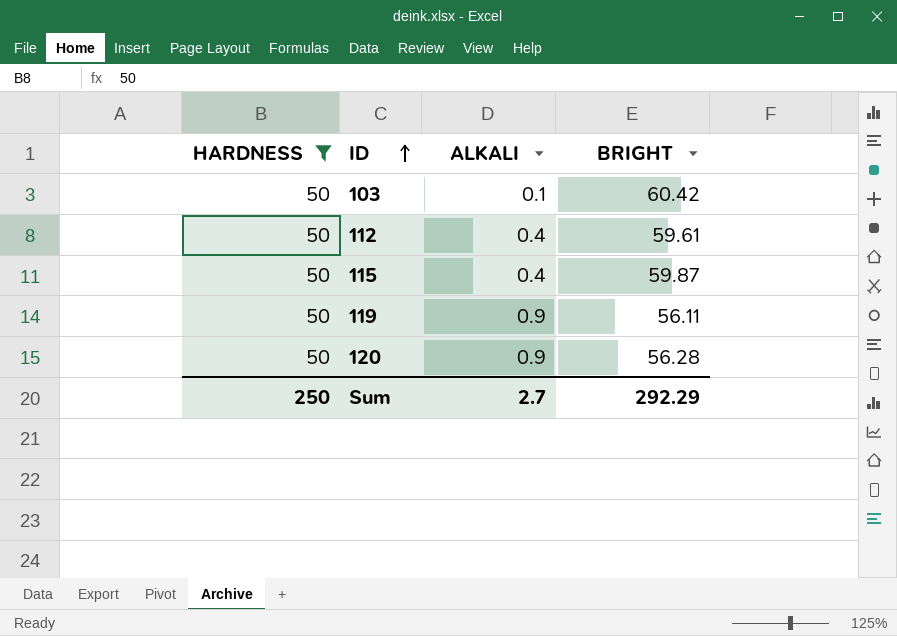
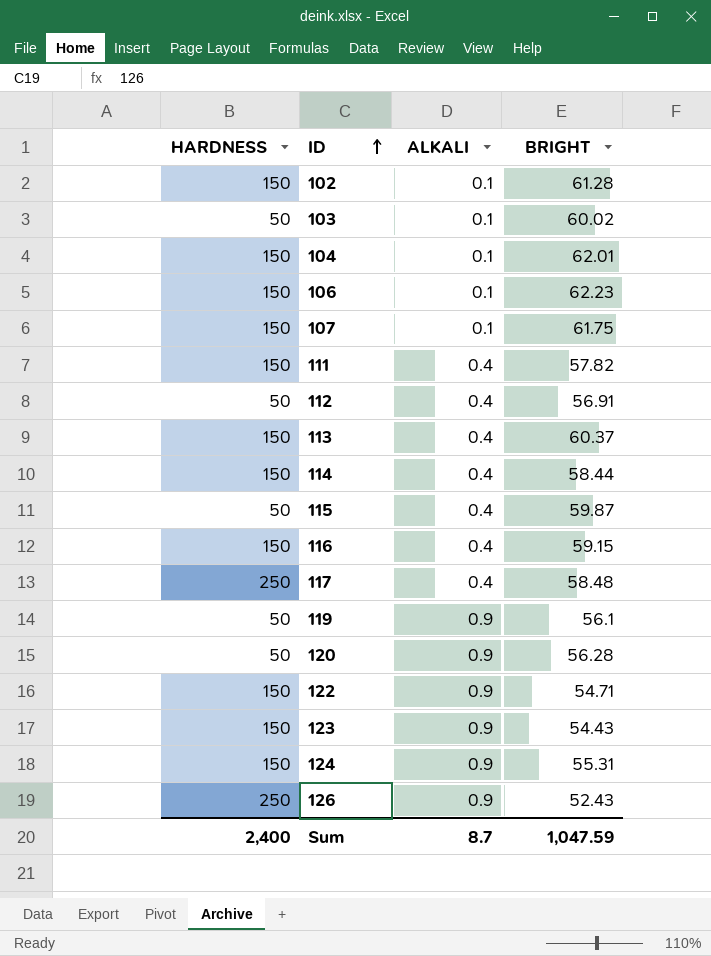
filter: HARDNESS = 50 -> none
103 | BRIGHT: 60.42 -> 60.02
112 | BRIGHT: 59.61 -> 56.91
119 | BRIGHT: 56.11 -> 56.1
Sum | HARDNESS: 250 -> 2,400
Sum | ALKALI: 2.7 -> 8.7
Sum | BRIGHT: 292.29 -> 1,047.59

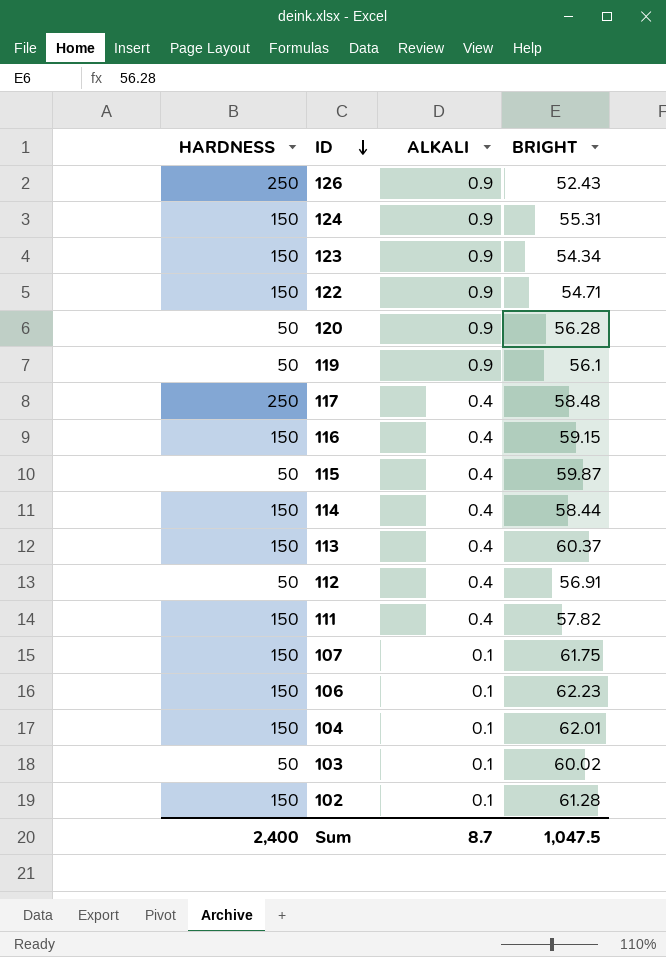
row order: ID ascending -> ID descending
123 | BRIGHT: 54.43 -> 54.34
Sum | BRIGHT: 1,047.59 -> 1,047.5

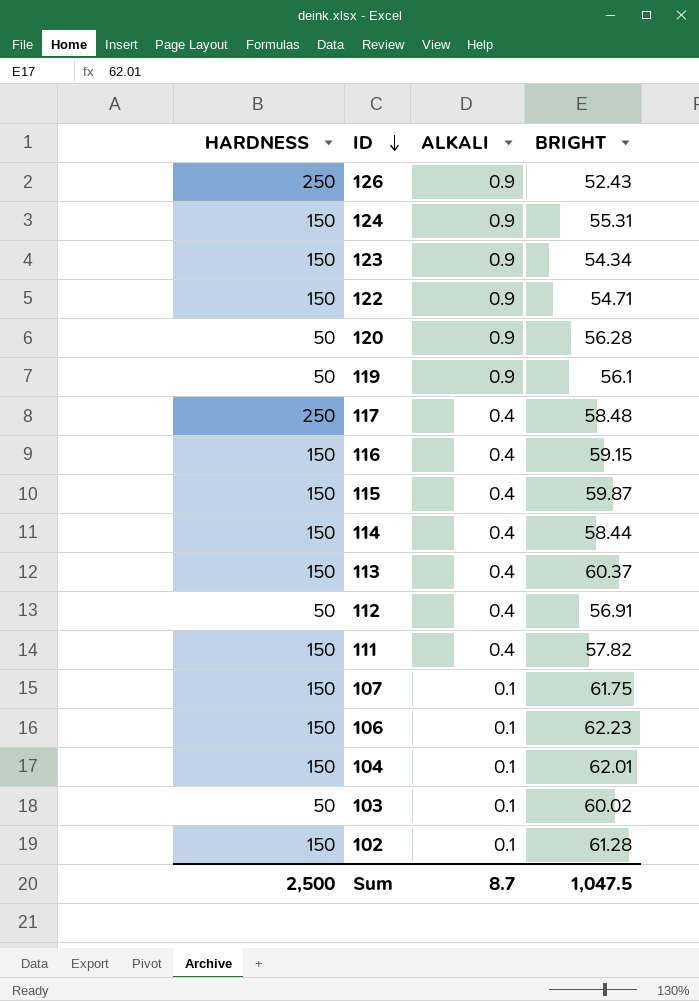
115 | HARDNESS: 50 -> 150
Sum | HARDNESS: 2,400 -> 2,500

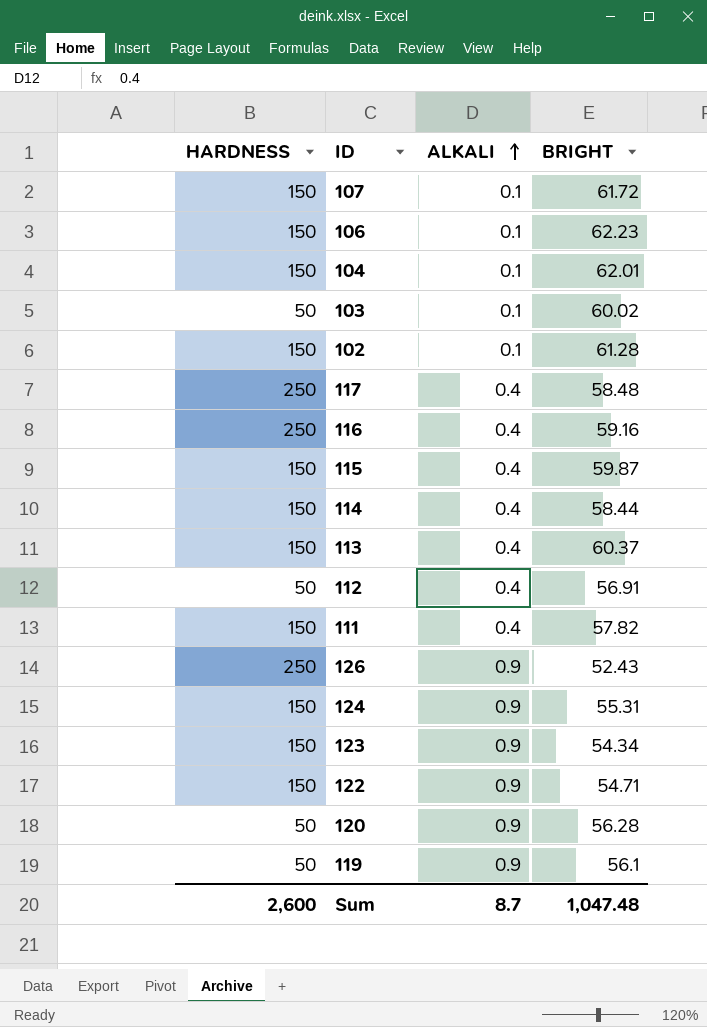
row order: ID descending -> ALKALI ascending
107 | BRIGHT: 61.75 -> 61.72
116 | HARDNESS: 150 -> 250
116 | BRIGHT: 59.15 -> 59.16
Sum | HARDNESS: 2,500 -> 2,600
Sum | BRIGHT: 1,047.5 -> 1,047.48

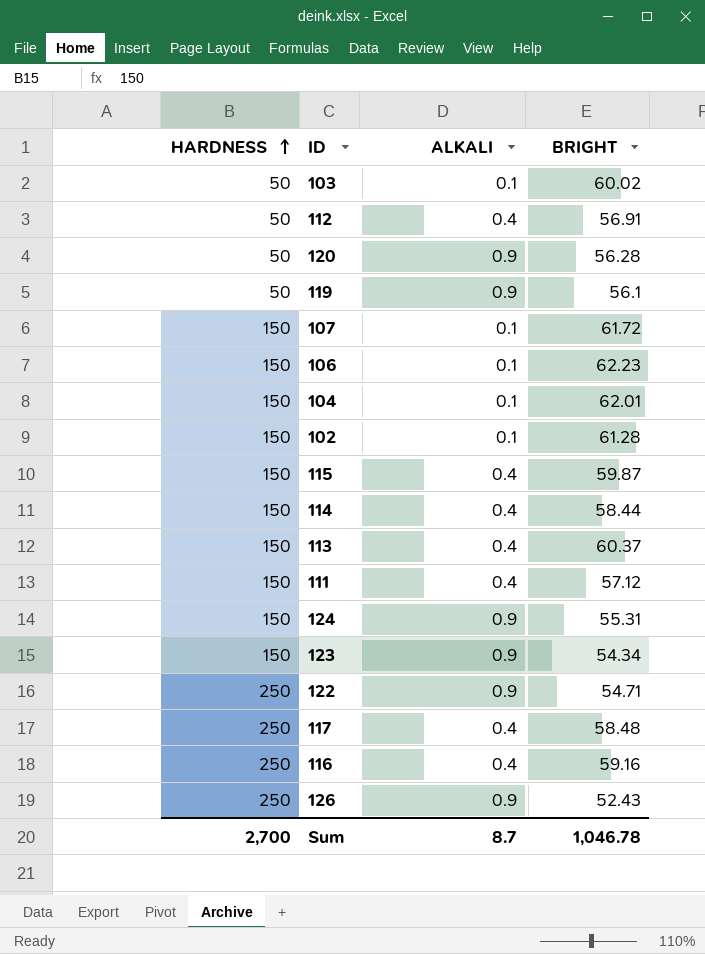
row order: ALKALI ascending -> HARDNESS ascending
111 | BRIGHT: 57.82 -> 57.12
122 | HARDNESS: 150 -> 250
Sum | HARDNESS: 2,600 -> 2,700
Sum | BRIGHT: 1,047.48 -> 1,046.78

